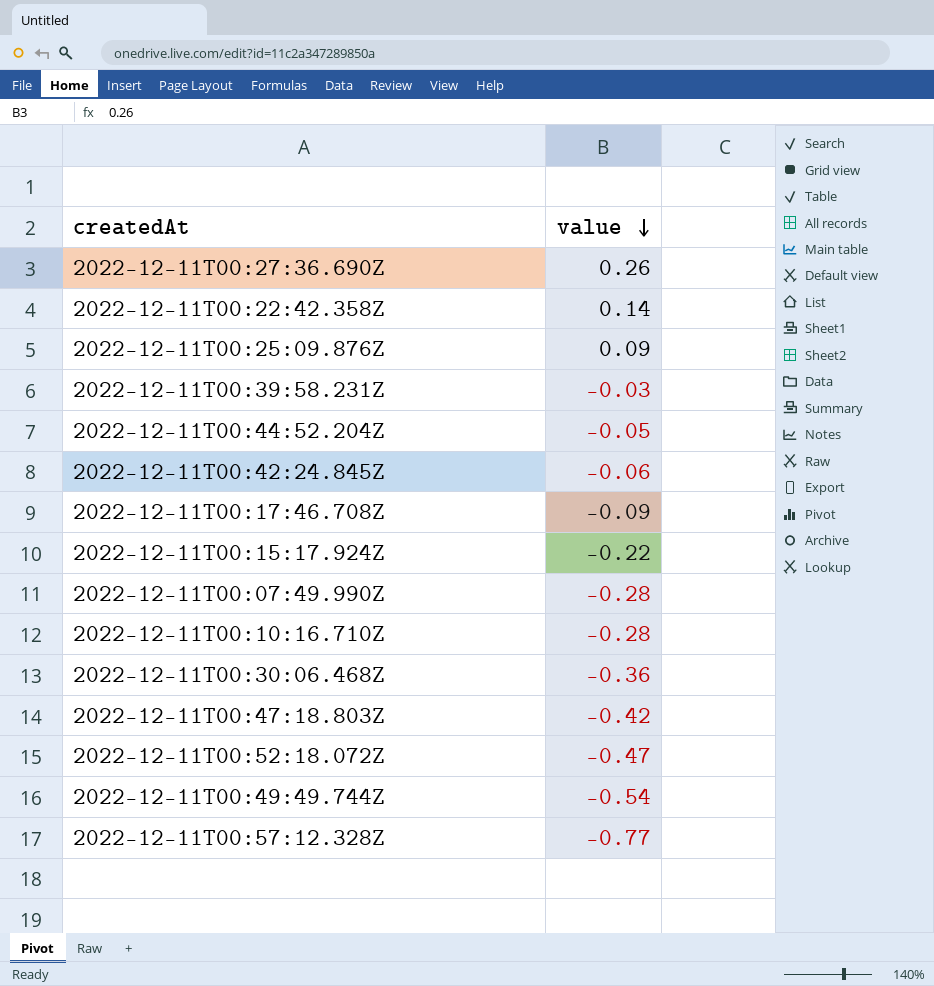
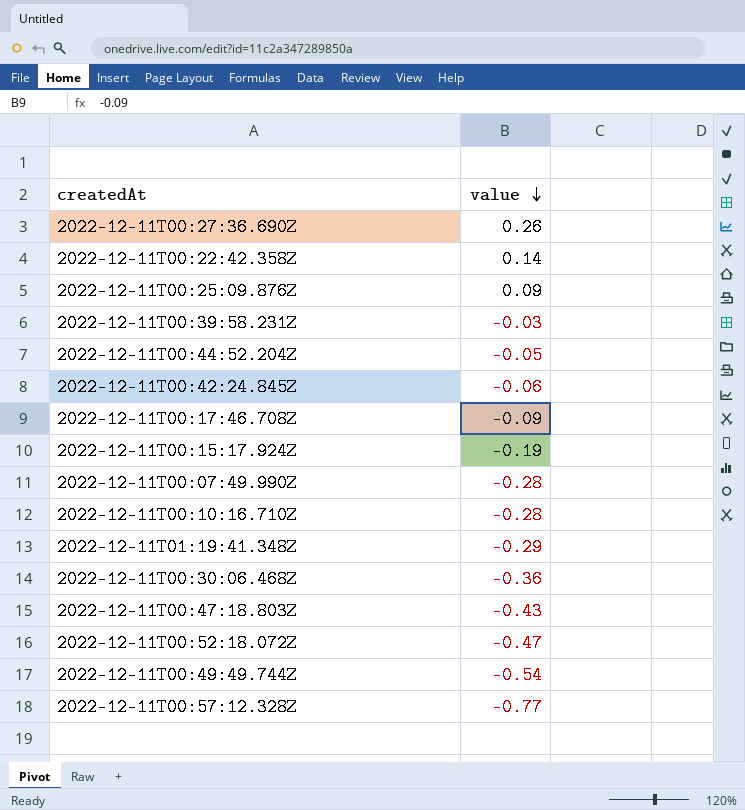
2022-12-11T00:15:17.924Z | value: -0.22 -> -0.19
row 2022-12-11T01:19:41.348Z: none -> -0.29
2022-12-11T00:47:18.803Z | value: -0.42 -> -0.43

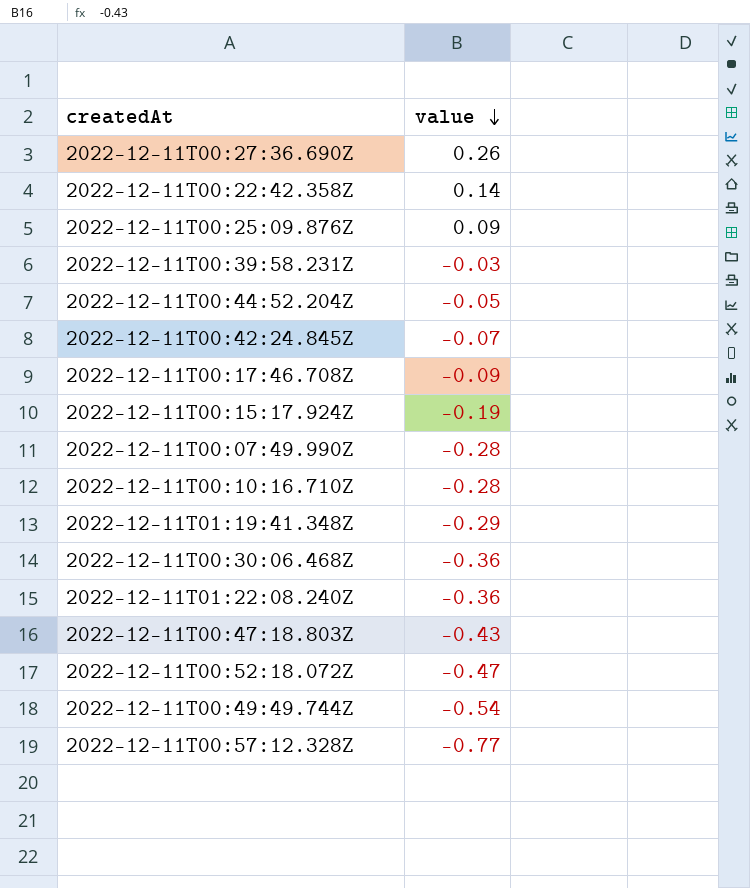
2022-12-11T00:42:24.845Z | value: -0.06 -> -0.07
row 2022-12-11T01:22:08.240Z: none -> -0.36

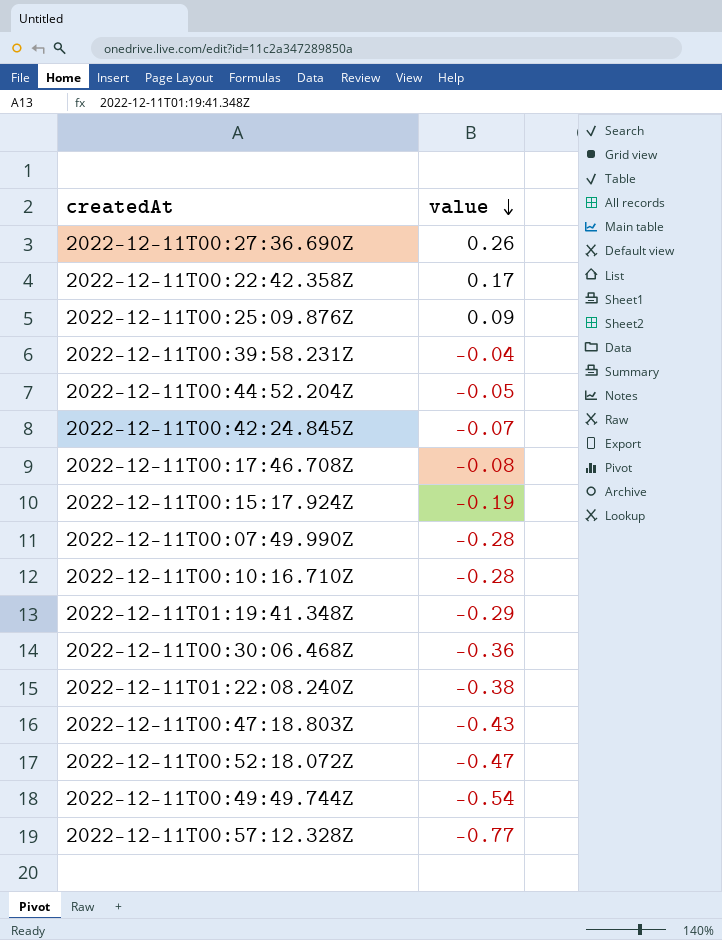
2022-12-11T00:22:42.358Z | value: 0.14 -> 0.17
2022-12-11T00:39:58.231Z | value: -0.03 -> -0.04
2022-12-11T00:17:46.708Z | value: -0.09 -> -0.08
2022-12-11T01:22:08.240Z | value: -0.36 -> -0.38

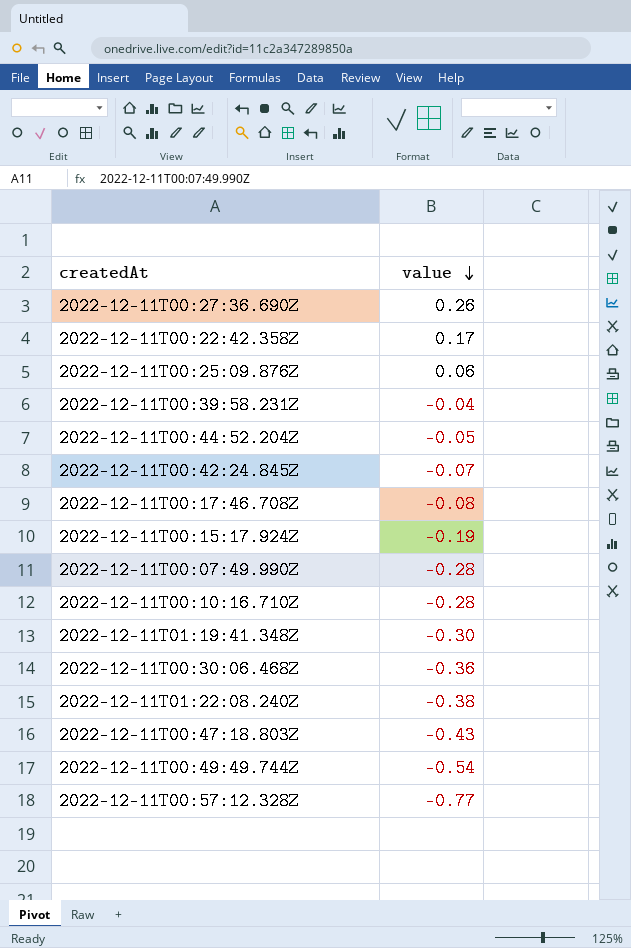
row 2022-12-11T00:52:18.072Z: -0.47 -> none
2022-12-11T00:25:09.876Z | value: 0.09 -> 0.06
2022-12-11T01:19:41.348Z | value: -0.29 -> -0.30

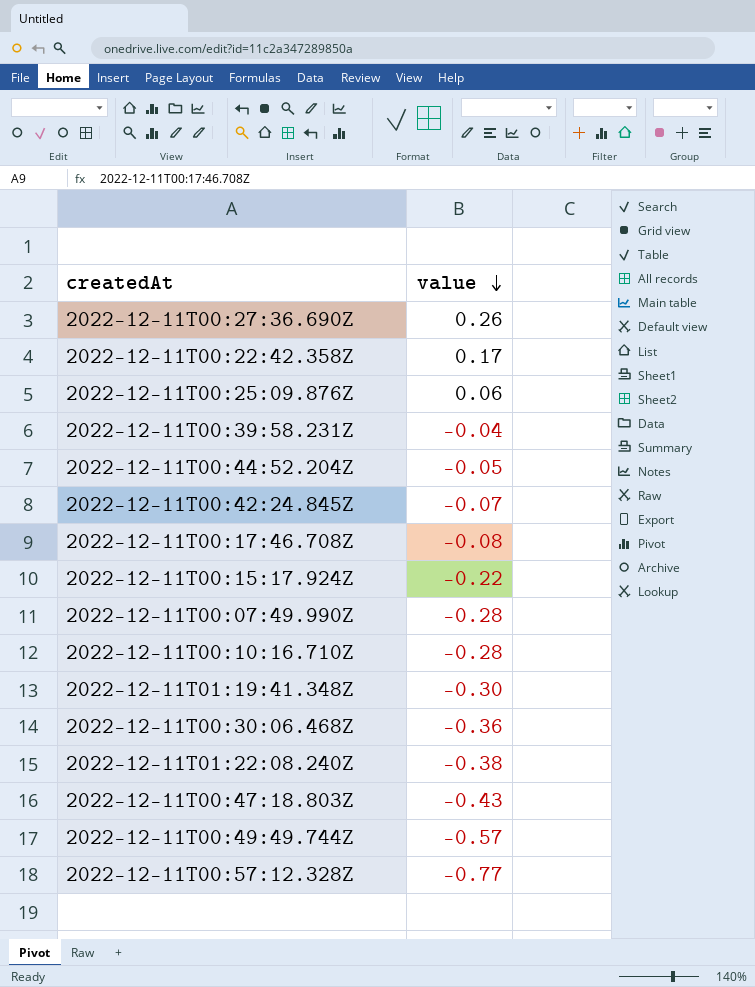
2022-12-11T00:15:17.924Z | value: -0.19 -> -0.22
2022-12-11T00:49:49.744Z | value: -0.54 -> -0.57

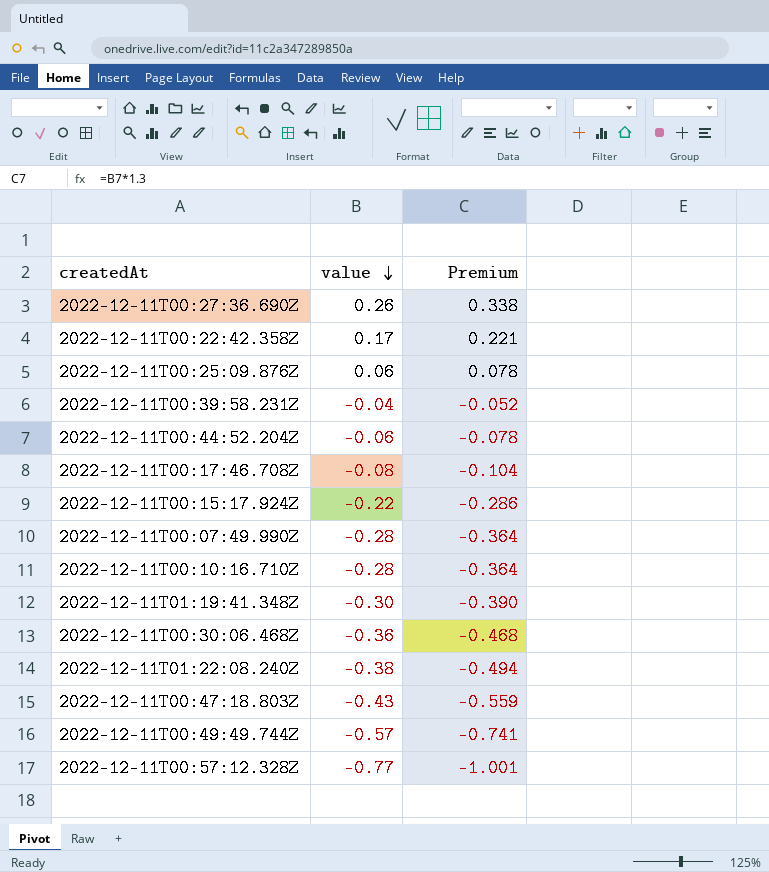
column Premium | formula: none -> [value] * 1.3
row 2022-12-11T00:42:24.845Z: -0.07 -> none
2022-12-11T00:44:52.204Z | value: -0.05 -> -0.06

